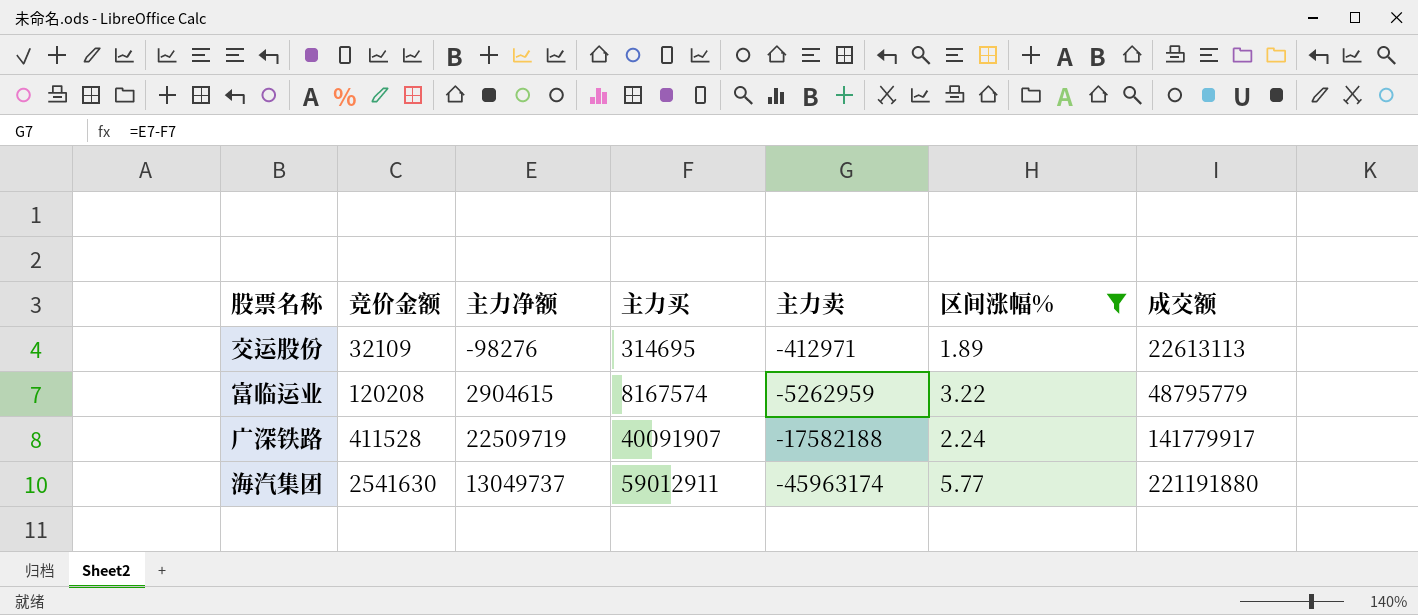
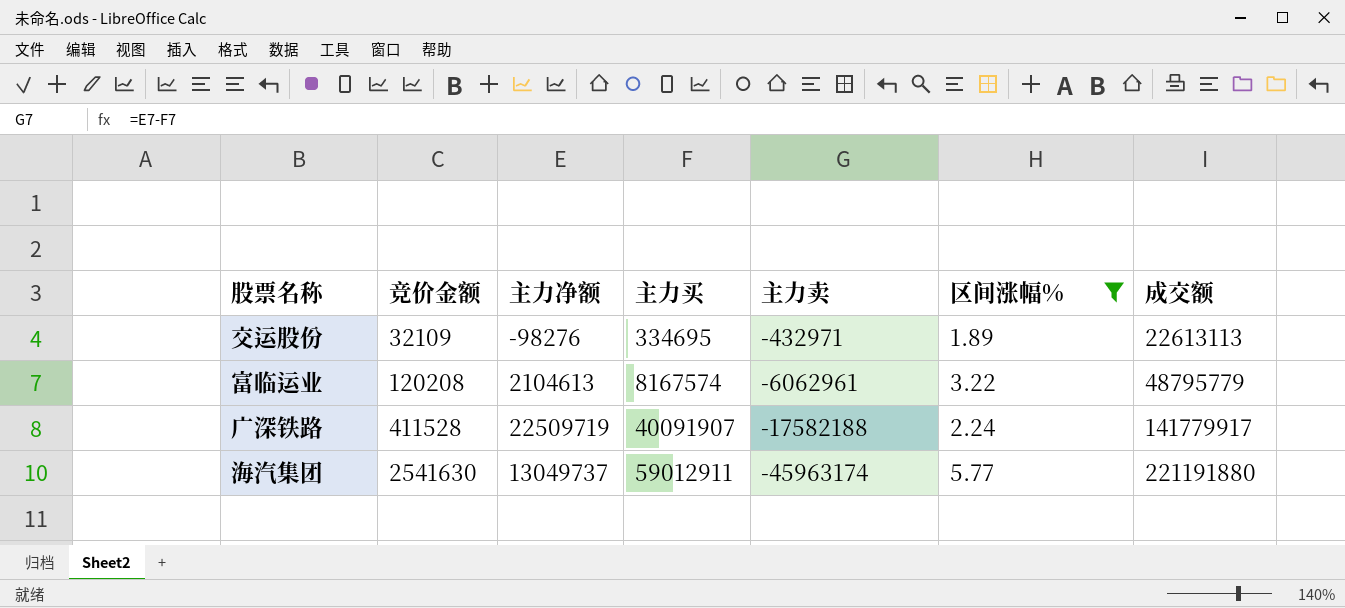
交运股份 | 主力买: 314695 -> 334695
交运股份 | 主力卖: -412971 -> -432971
富临运业 | 主力净额: 2904615 -> 2104613
富临运业 | 主力卖: -5262959 -> -6062961

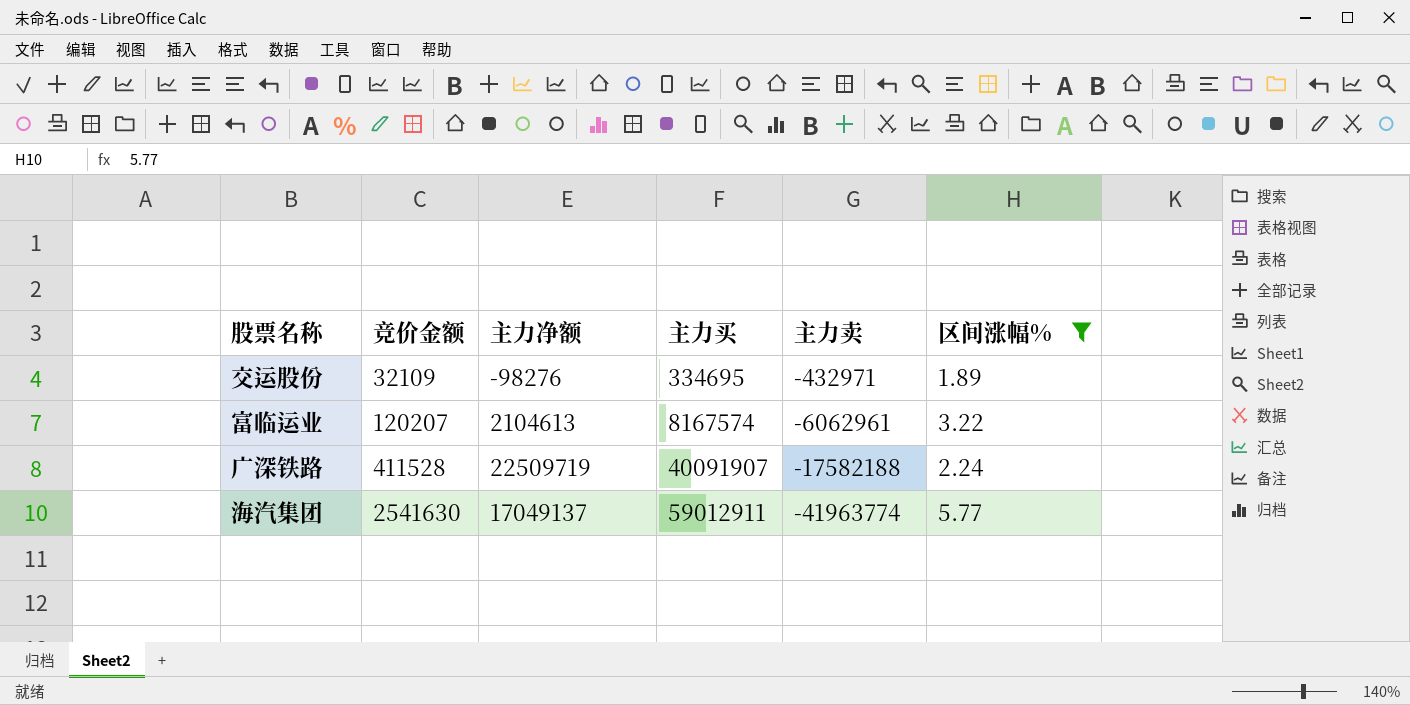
column 成交额 | position: 7 -> none
富临运业 | 竞价金额: 120208 -> 120207
海汽集团 | 主力净额: 13049737 -> 17049137
海汽集团 | 主力卖: -45963174 -> -41963774

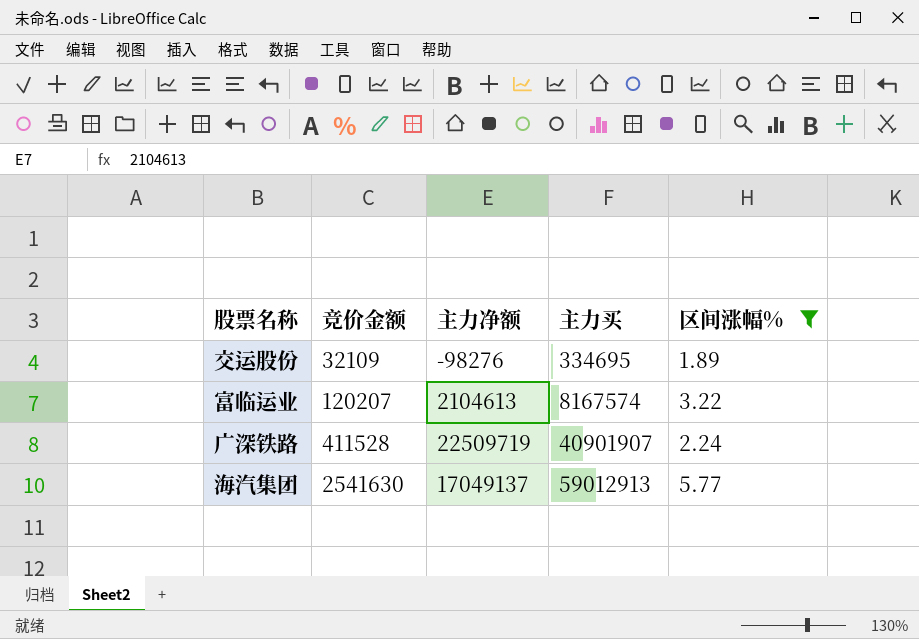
column 主力卖 | formula: [主力净额] - [主力买] -> none
广深铁路 | 主力买: 40091907 -> 40901907
海汽集团 | 主力买: 59012911 -> 59012913

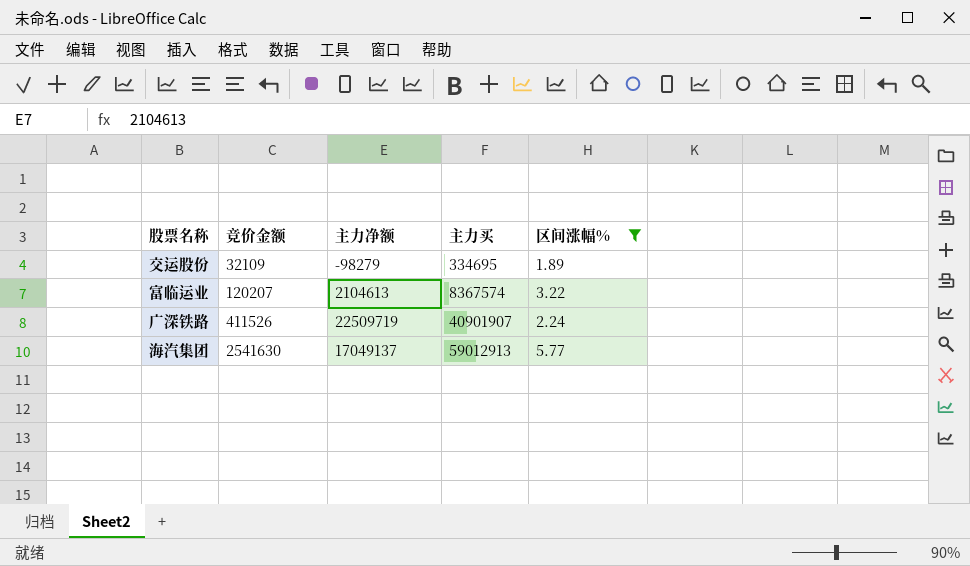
交运股份 | 主力净额: -98276 -> -98279
富临运业 | 主力买: 8167574 -> 8367574
广深铁路 | 竞价金额: 411528 -> 411526

